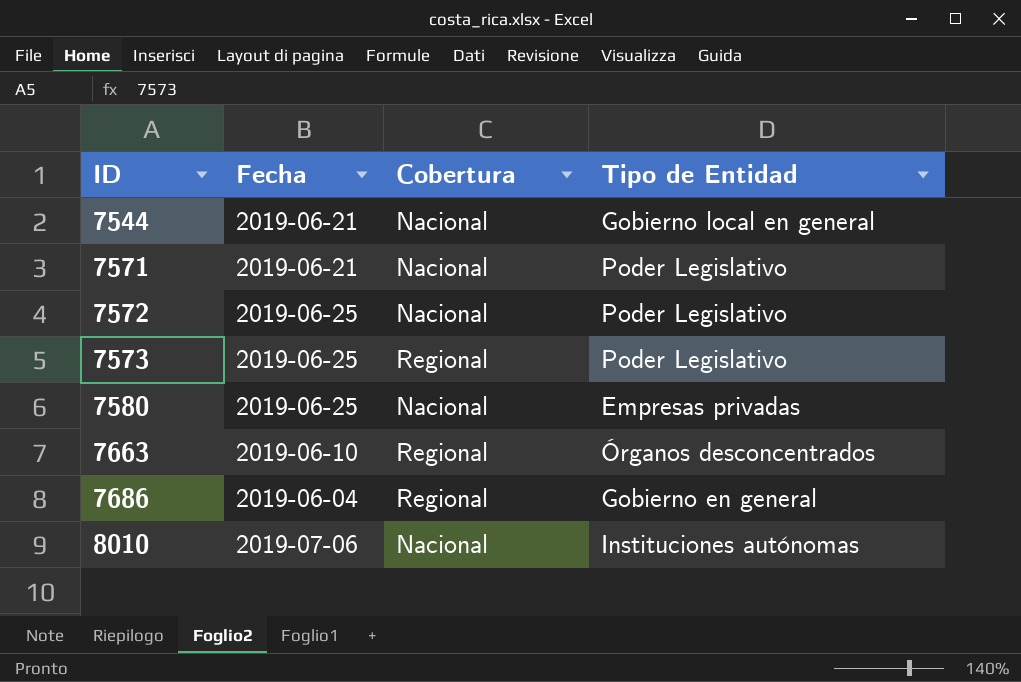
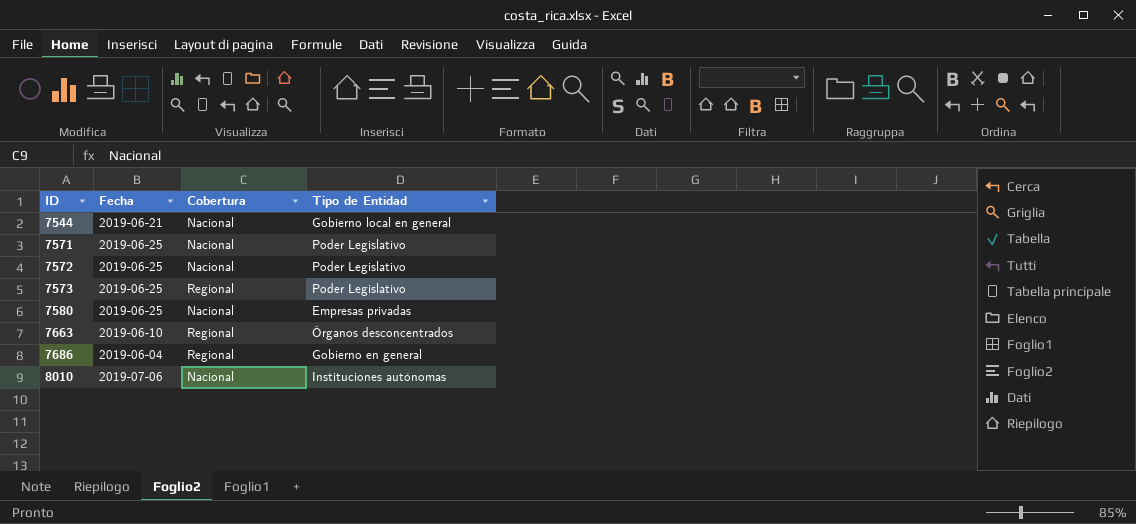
7571 | Fecha: 2019-06-21 -> 2019-06-25

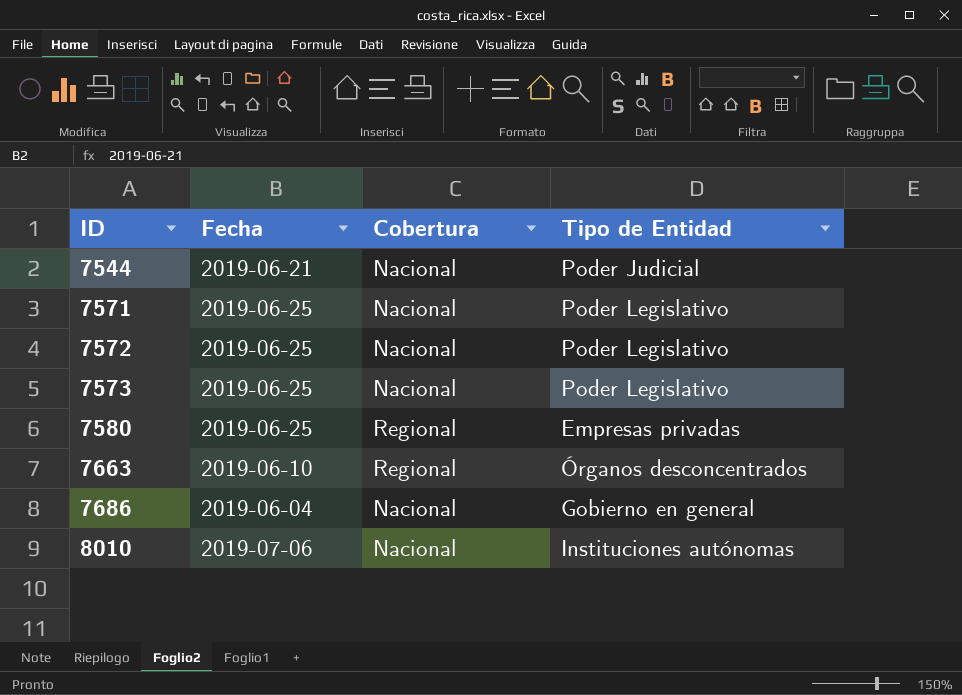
7544 | Tipo de Entidad: Gobierno local en general -> Poder Judicial
7573 | Cobertura: Regional -> Nacional
7580 | Cobertura: Nacional -> Regional
7686 | Cobertura: Regional -> Nacional

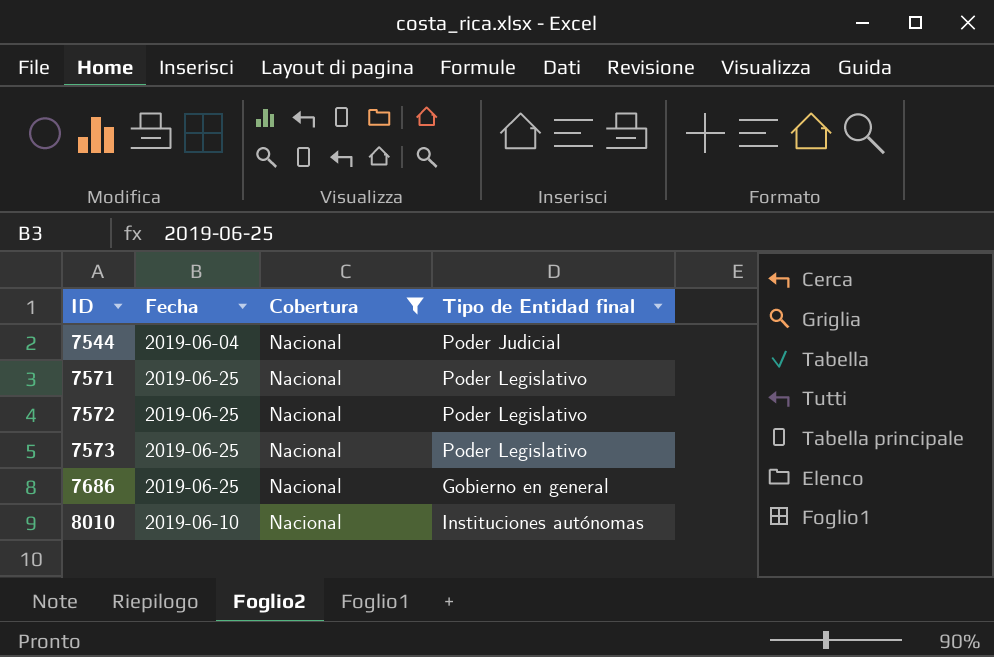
filter: none -> Cobertura = Nacional
column name: Tipo de Entidad -> Tipo de Entidad final
7544 | Fecha: 2019-06-21 -> 2019-06-04
7686 | Fecha: 2019-06-04 -> 2019-06-25
8010 | Fecha: 2019-07-06 -> 2019-06-10

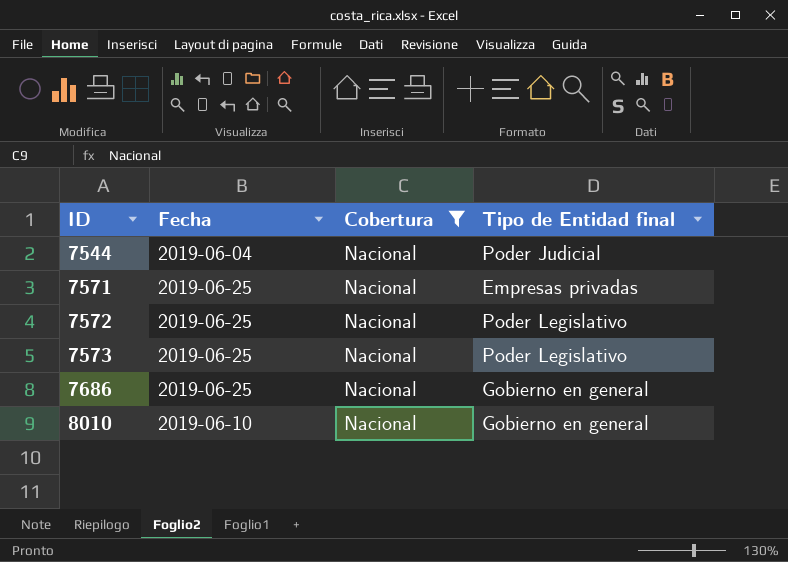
7571 | Tipo de Entidad final: Poder Legislativo -> Empresas privadas
8010 | Tipo de Entidad final: Instituciones autónomas -> Gobierno en general

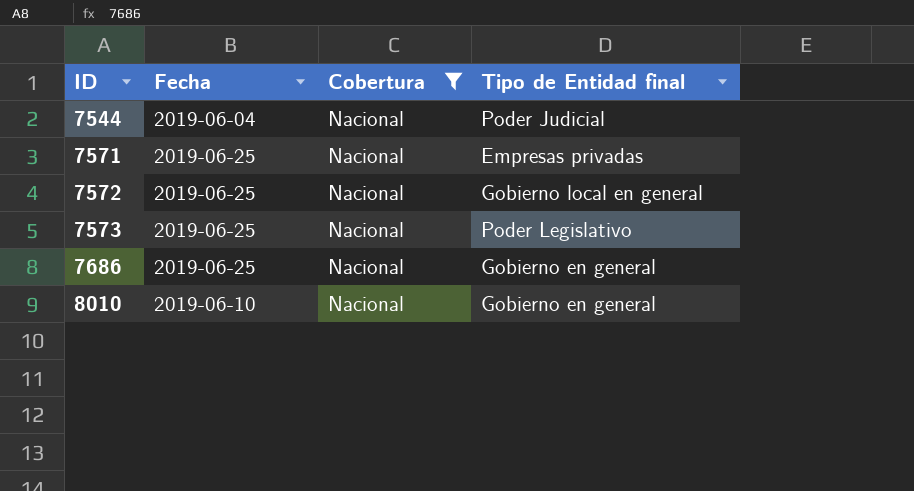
7572 | Tipo de Entidad final: Poder Legislativo -> Gobierno local en general

